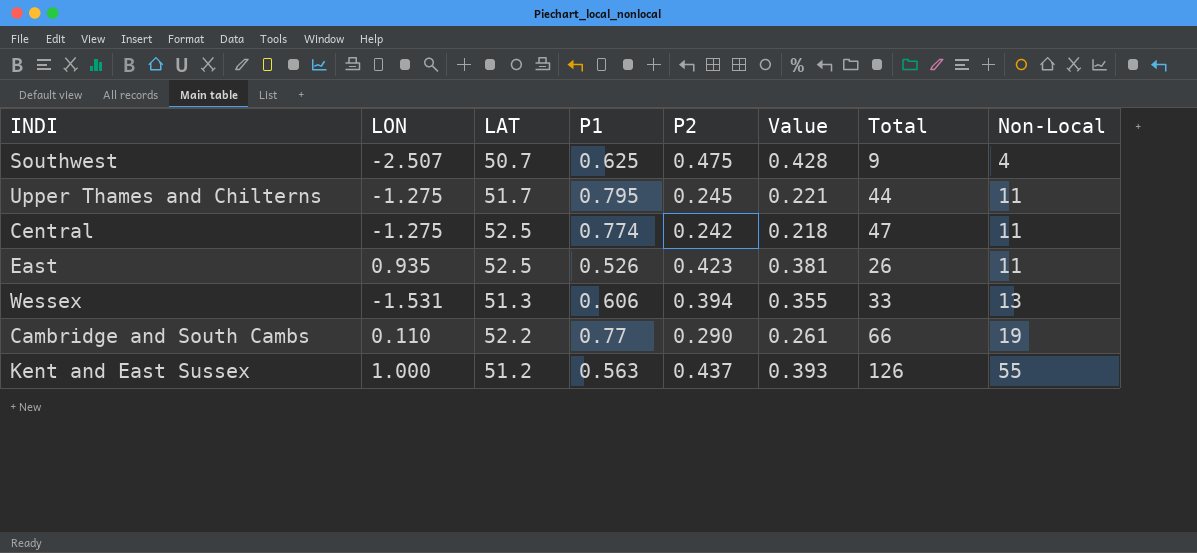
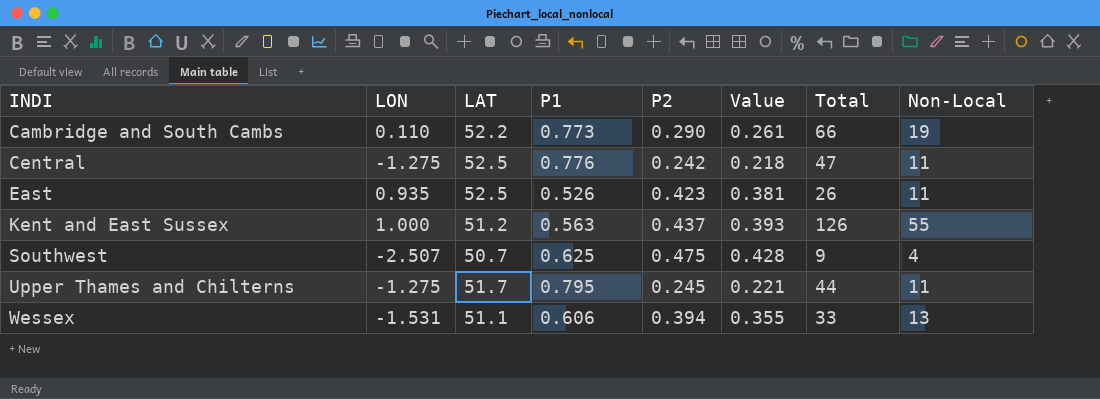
row order: Non-Local ascending -> INDI ascending
Cambridge and South Cambs | P1: 0.77 -> 0.773
Central | P1: 0.774 -> 0.776
Wessex | LAT: 51.3 -> 51.1

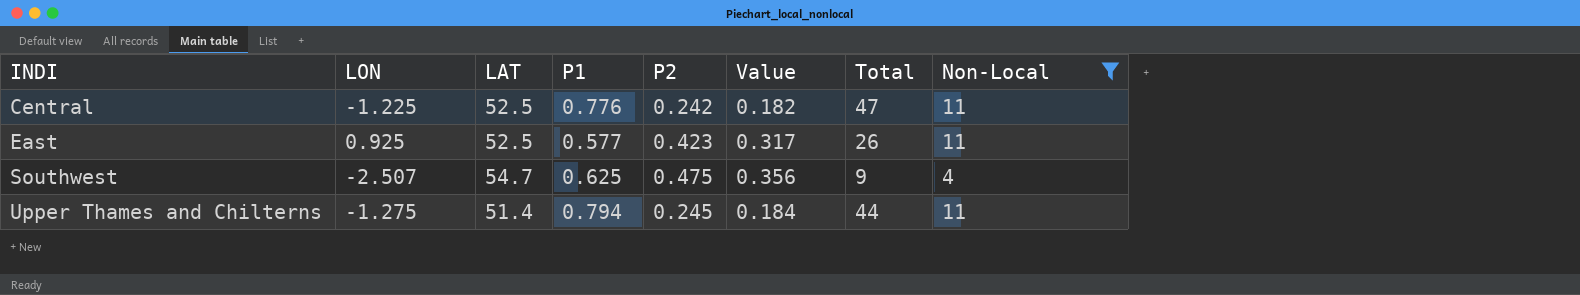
filter: none -> Non-Local <= 11
column Value | formula: [P2] * 0.9 -> [P2] * 0.75
Central | LON: -1.275 -> -1.225
East | LON: 0.935 -> 0.925
East | P1: 0.526 -> 0.577
Southwest | LAT: 50.7 -> 54.7
Upper Thames and Chilterns | LAT: 51.7 -> 51.4
Upper Thames and Chilterns | P1: 0.795 -> 0.794

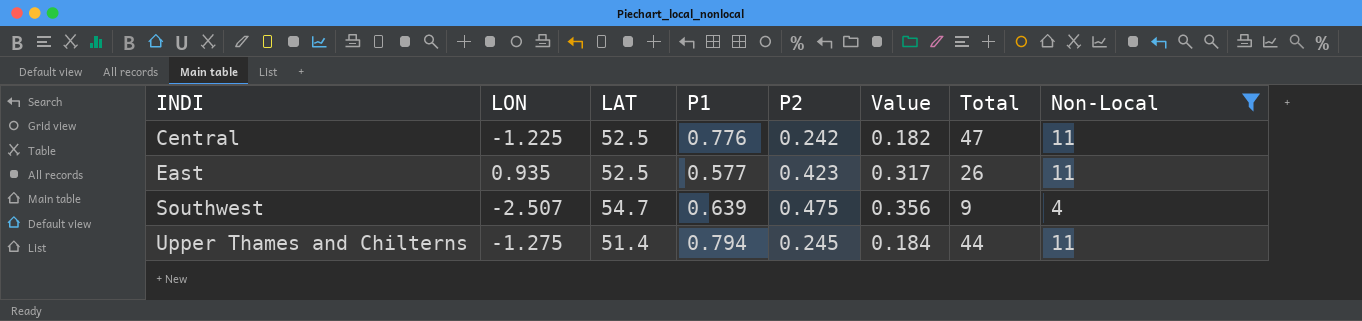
East | LON: 0.925 -> 0.935
Southwest | P1: 0.625 -> 0.639

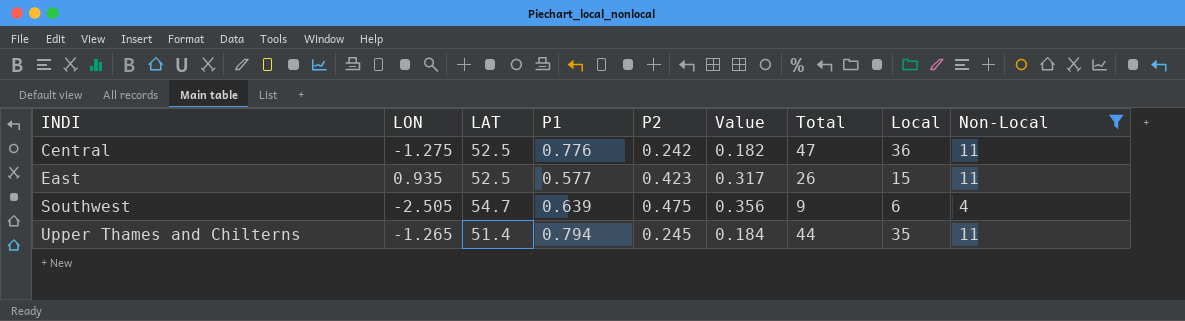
column Local | formula: none -> [P1] * [Total]
Central | LON: -1.225 -> -1.275
Southwest | LON: -2.507 -> -2.505
Upper Thames and Chilterns | LON: -1.275 -> -1.265

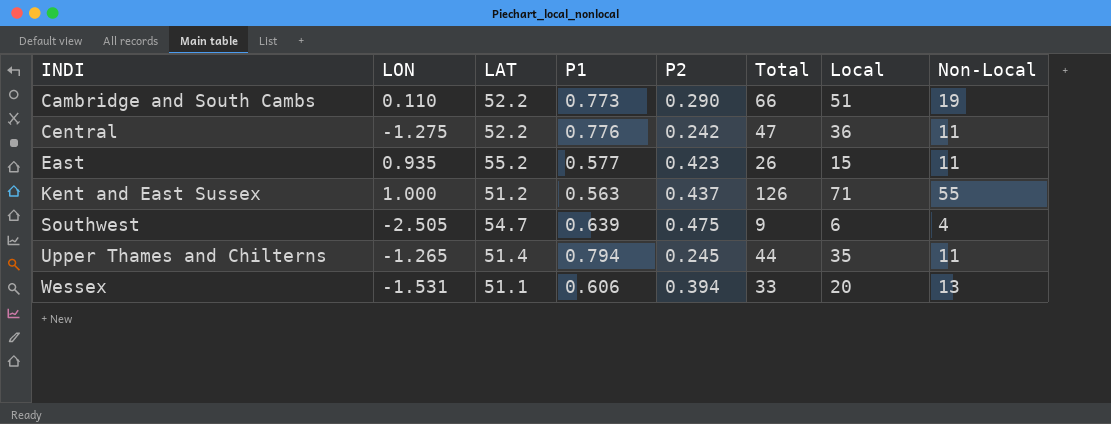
filter: Non-Local <= 11 -> none
column Value | formula: [P2] * 0.75 -> none
Central | LAT: 52.5 -> 52.2
East | LAT: 52.5 -> 55.2

